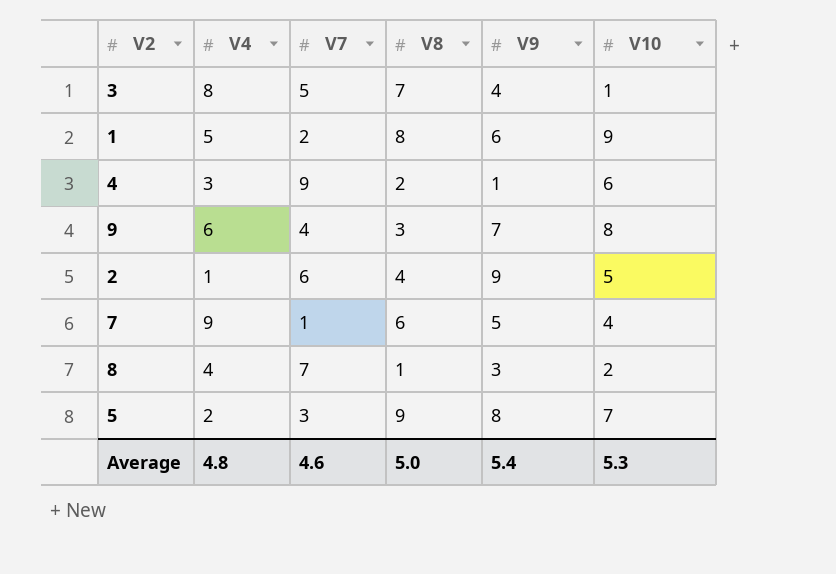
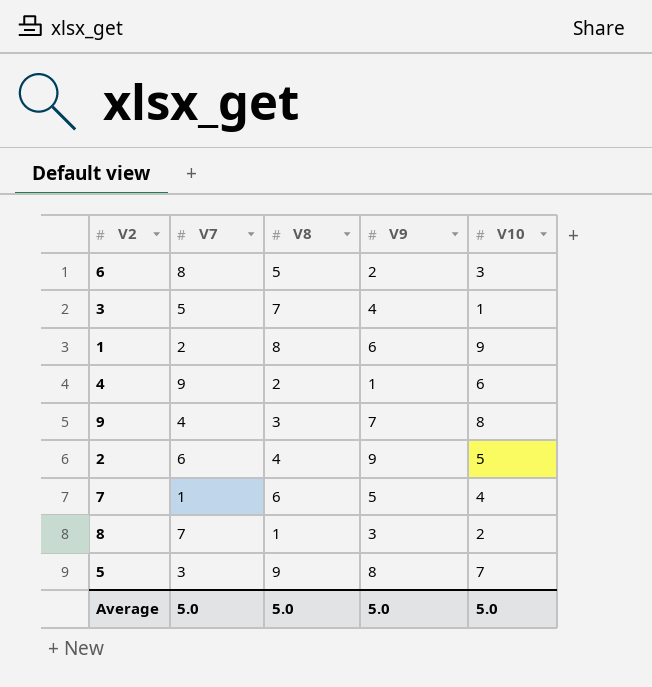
column V4 | position: 2 -> none
row 6: none -> 8 | 5 | 2 | 3
Average | V7: 4.6 -> 5.0
Average | V9: 5.4 -> 5.0
Average | V10: 5.3 -> 5.0

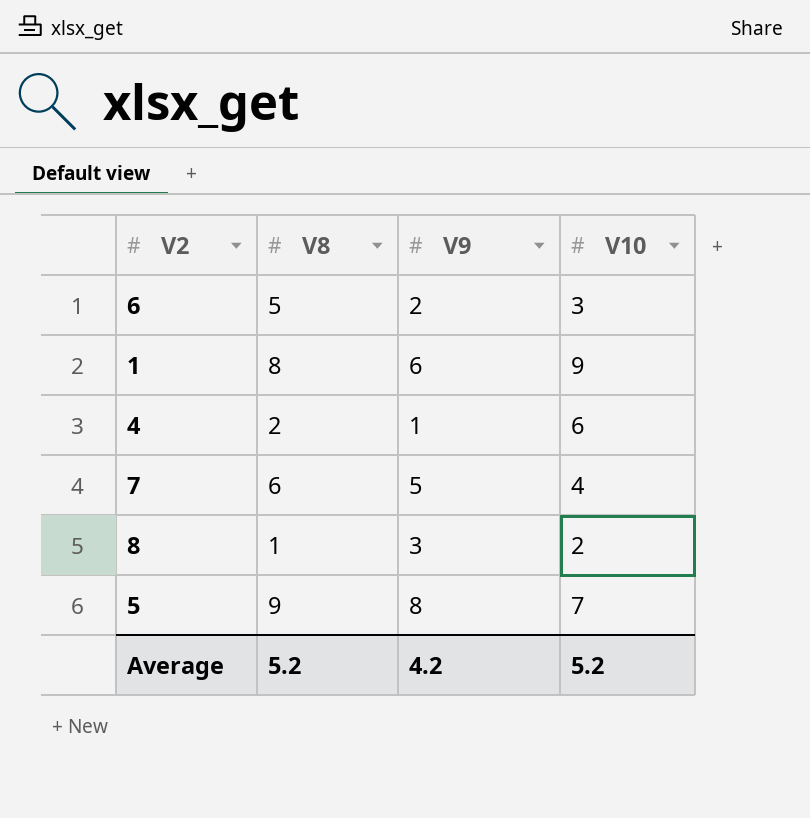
column V7 | position: 2 -> none
row 3: 5 | 7 | 4 | 1 -> none
row 9: 4 | 3 | 7 | 8 -> none
row 2: 6 | 4 | 9 | 5 -> none
Average | V8: 5.0 -> 5.2
Average | V9: 5.0 -> 4.2
Average | V10: 5.0 -> 5.2

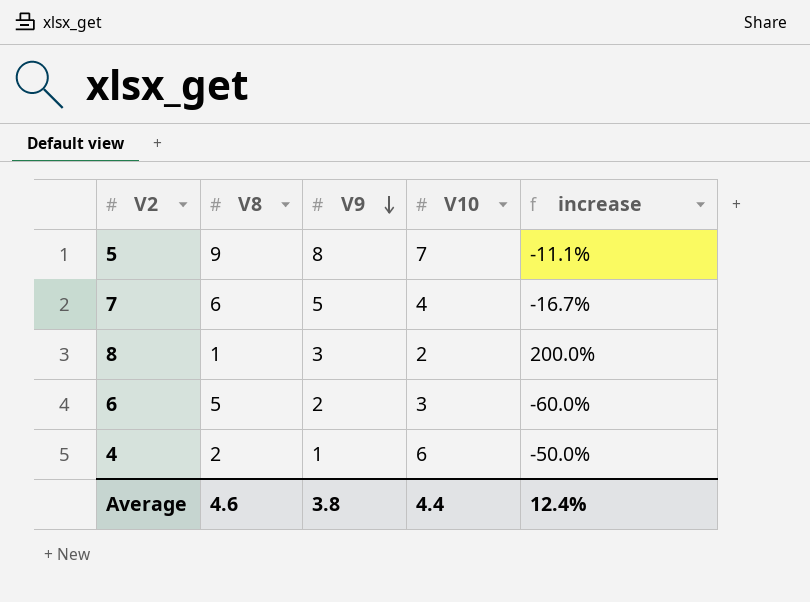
row order: none -> V9 descending
column increase | formula: none -> ([V9] - [V8]) / [V8]
row 1: 8 | 6 | 9 -> none
Average | V8: 5.2 -> 4.6
Average | V9: 4.2 -> 3.8
Average | V10: 5.2 -> 4.4

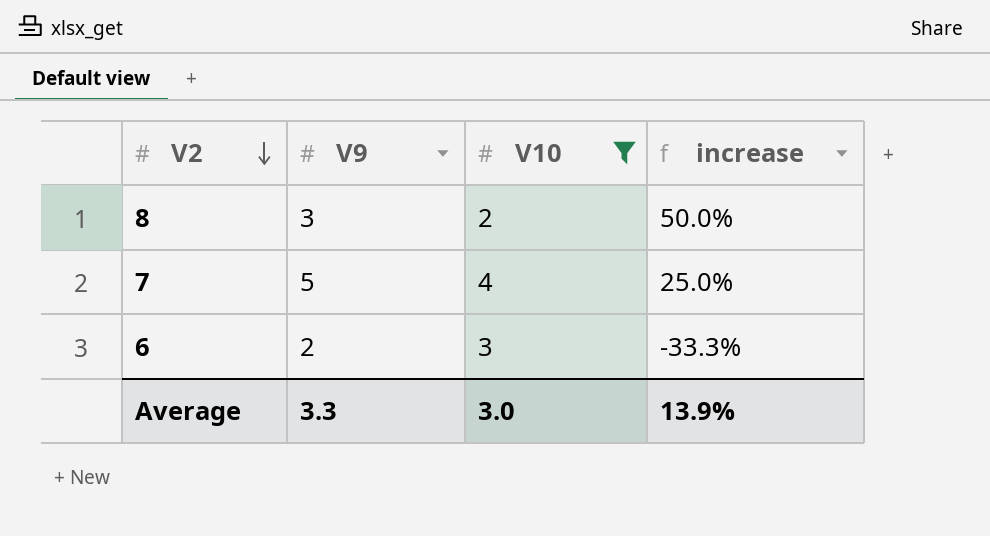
filter: none -> V10 <= 4
row order: V9 descending -> V2 descending
column V8 | position: 2 -> none
column increase | formula: ([V9] - [V8]) / [V8] -> ([V9] - [V10]) / [V10]
Average | V9: 3.8 -> 3.3
Average | V10: 4.4 -> 3.0
Average | increase: 12.4% -> 13.9%

